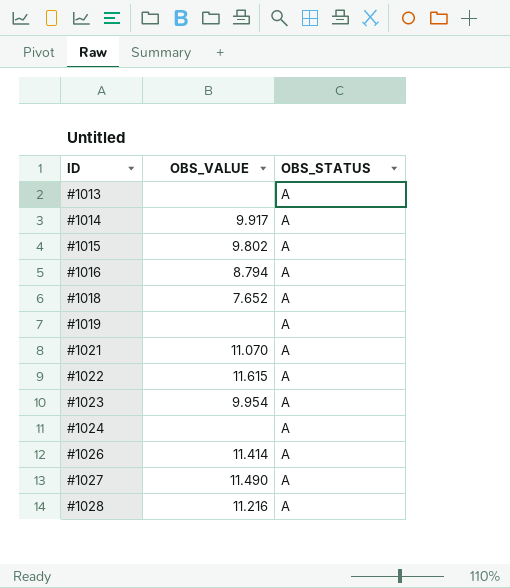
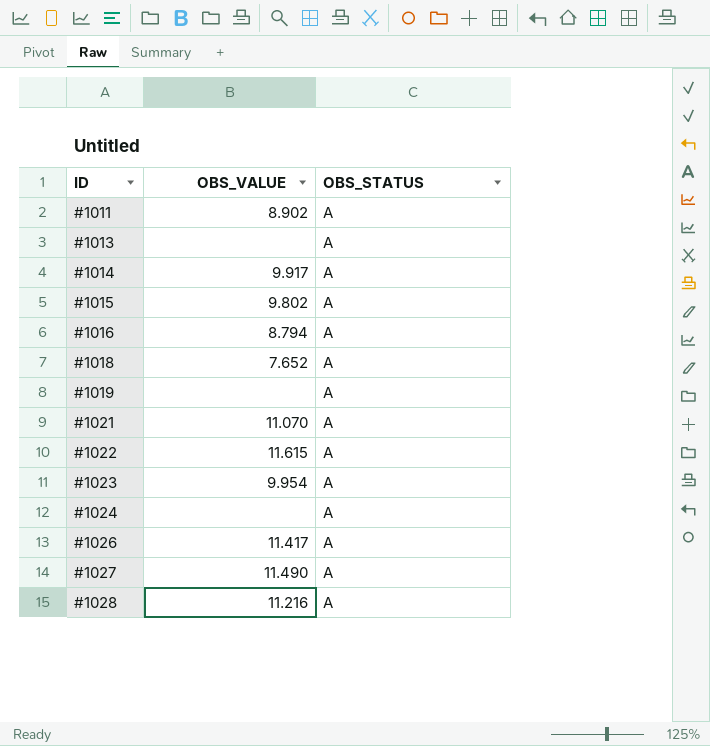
row #1011: none -> 8.902 | A
#1026 | OBS_VALUE: 11.414 -> 11.417

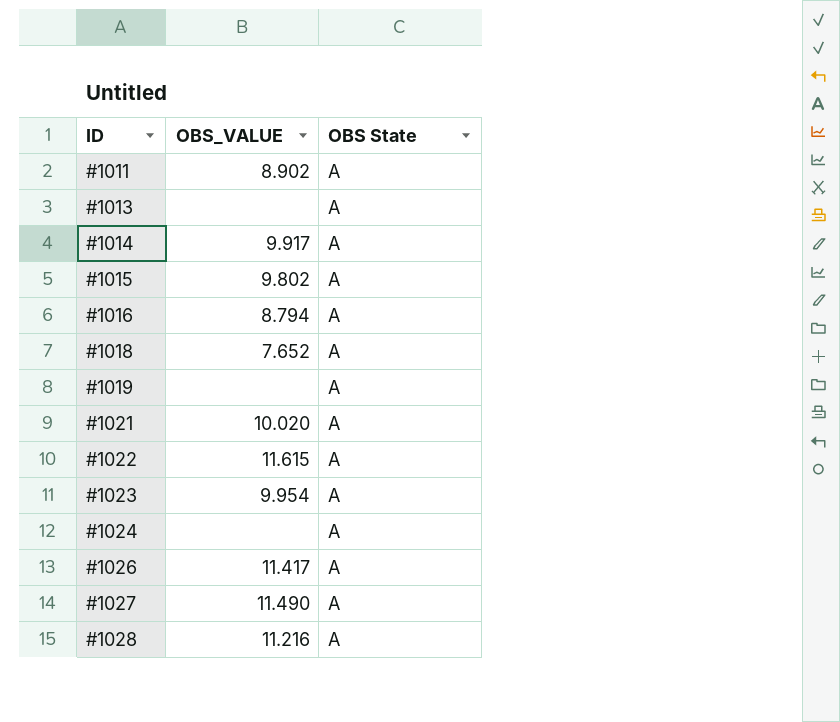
column name: OBS_STATUS -> OBS State
#1021 | OBS_VALUE: 11.070 -> 10.020

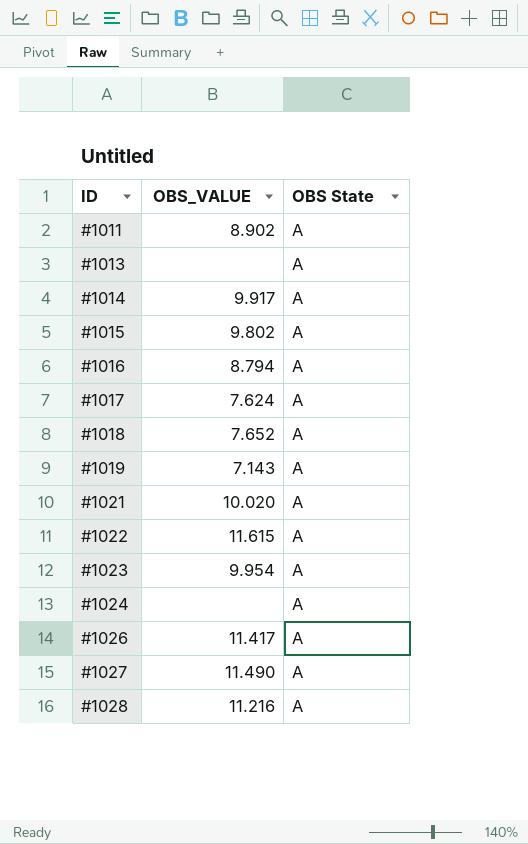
row #1017: none -> 7.624 | A
#1019 | OBS_VALUE: none -> 7.143

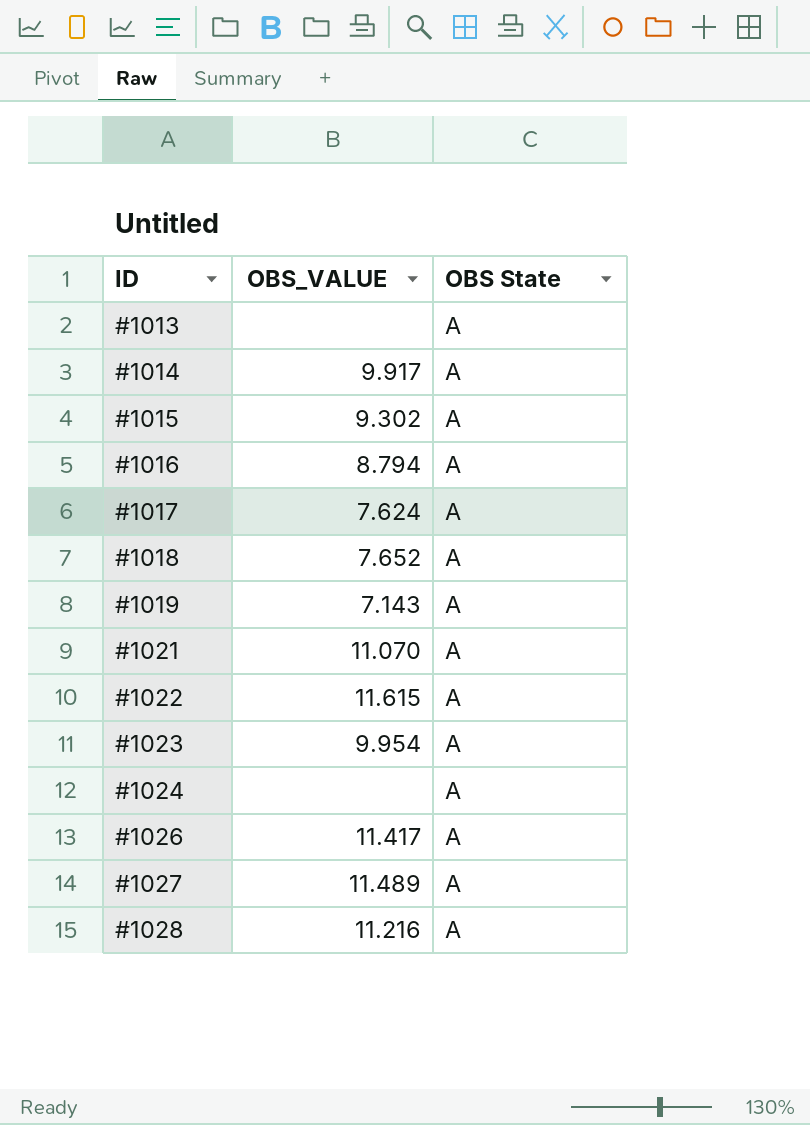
row #1011: 8.902 | A -> none
#1015 | OBS_VALUE: 9.802 -> 9.302
#1021 | OBS_VALUE: 10.020 -> 11.070
#1027 | OBS_VALUE: 11.490 -> 11.489

